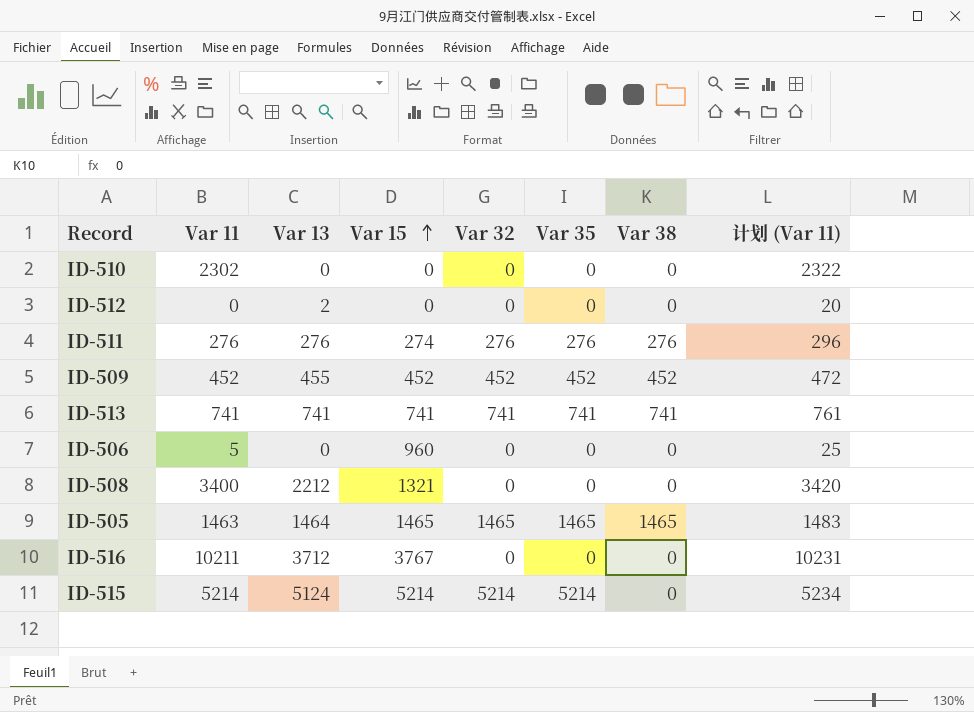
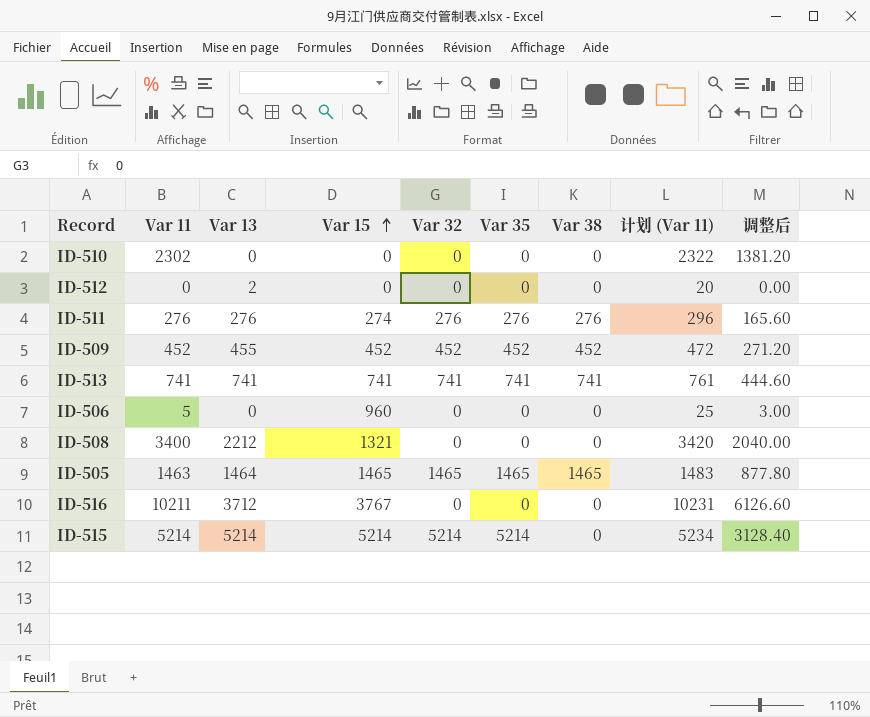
column 调整后 | formula: none -> [Var 11] * 0.6
ID-515 | Var 13: 5124 -> 5214

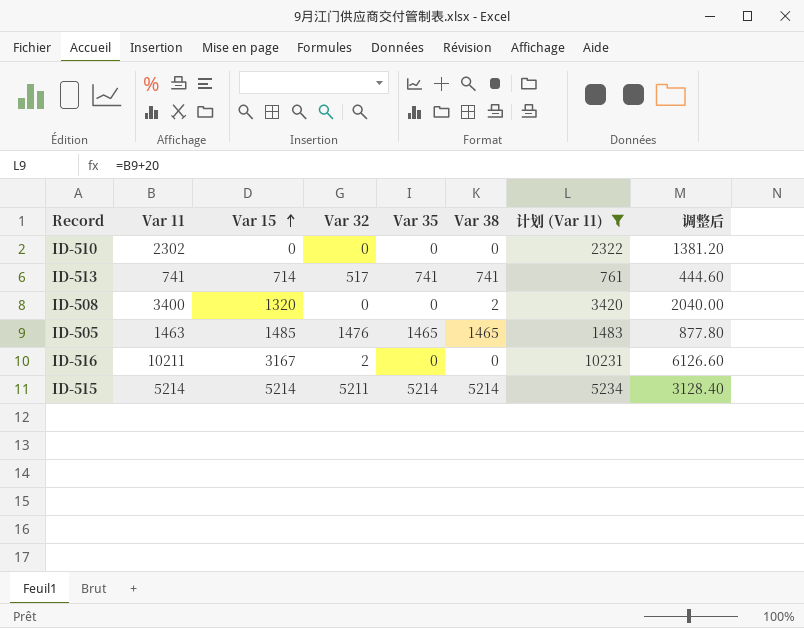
filter: none -> 计划 (Var 11) >= 761
column Var 13 | position: 3 -> none
ID-513 | Var 15: 741 -> 714
ID-513 | Var 32: 741 -> 517
ID-508 | Var 15: 1321 -> 1320
ID-508 | Var 38: 0 -> 2
ID-505 | Var 15: 1465 -> 1485
ID-505 | Var 32: 1465 -> 1476
ID-516 | Var 15: 3767 -> 3167
ID-516 | Var 32: 0 -> 2
ID-515 | Var 32: 5214 -> 5211
ID-515 | Var 38: 0 -> 5214

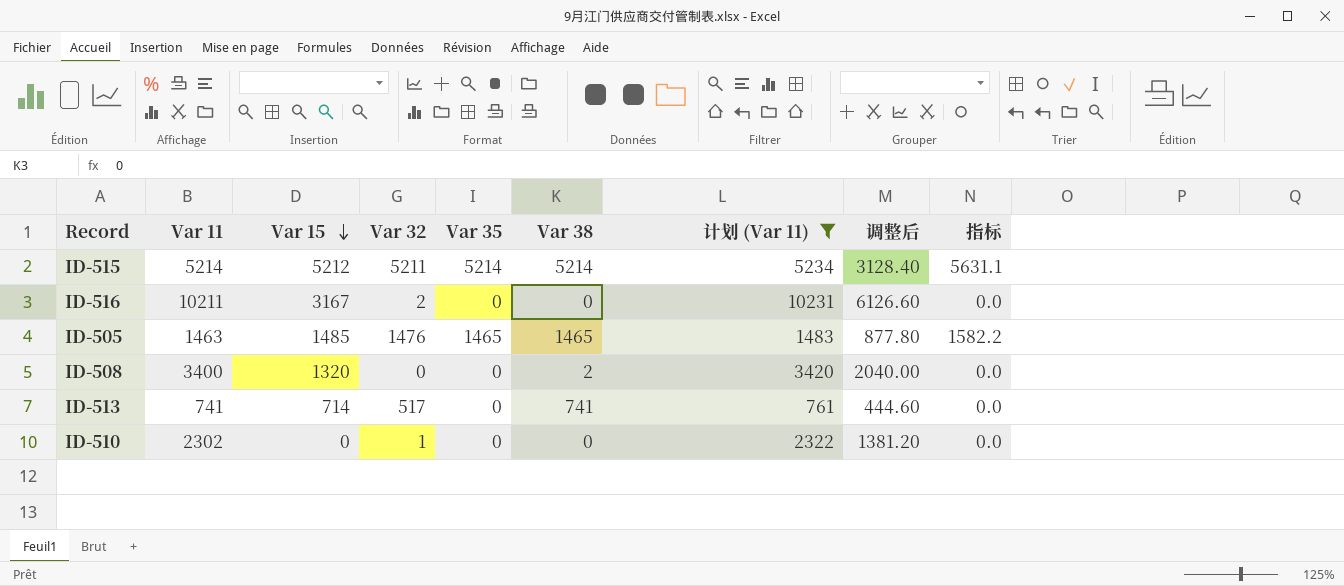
row order: Var 15 ascending -> Var 15 descending
column 指标 | formula: none -> [Var 35] * 1.08
ID-515 | Var 15: 5214 -> 5212
ID-513 | Var 35: 741 -> 0
ID-510 | Var 32: 0 -> 1

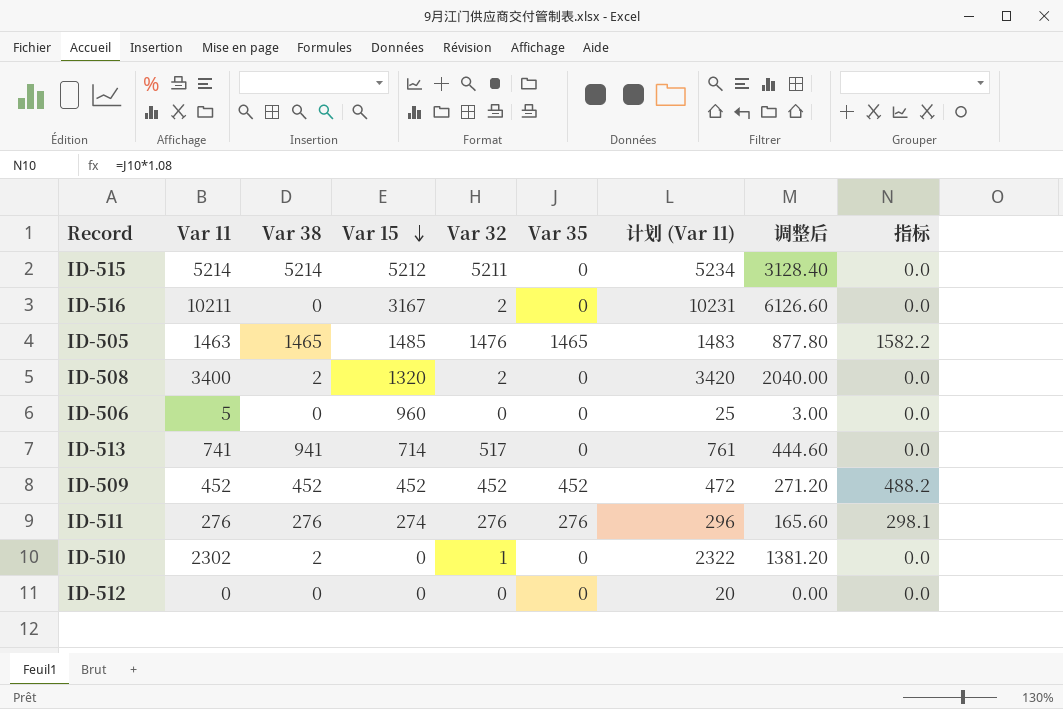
filter: 计划 (Var 11) >= 761 -> none
column Var 38 | position: 6 -> 3
ID-515 | Var 35: 5214 -> 0
ID-515 | 指标: 5631.1 -> 0.0
ID-508 | Var 32: 0 -> 2
ID-513 | Var 38: 741 -> 941
ID-510 | Var 38: 0 -> 2

